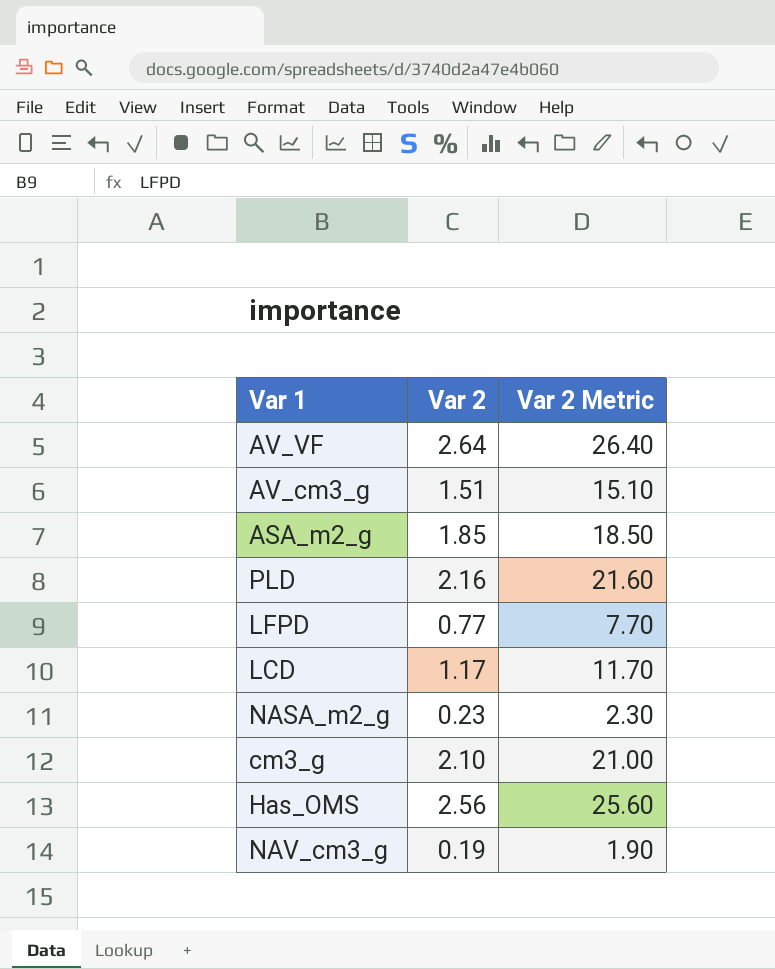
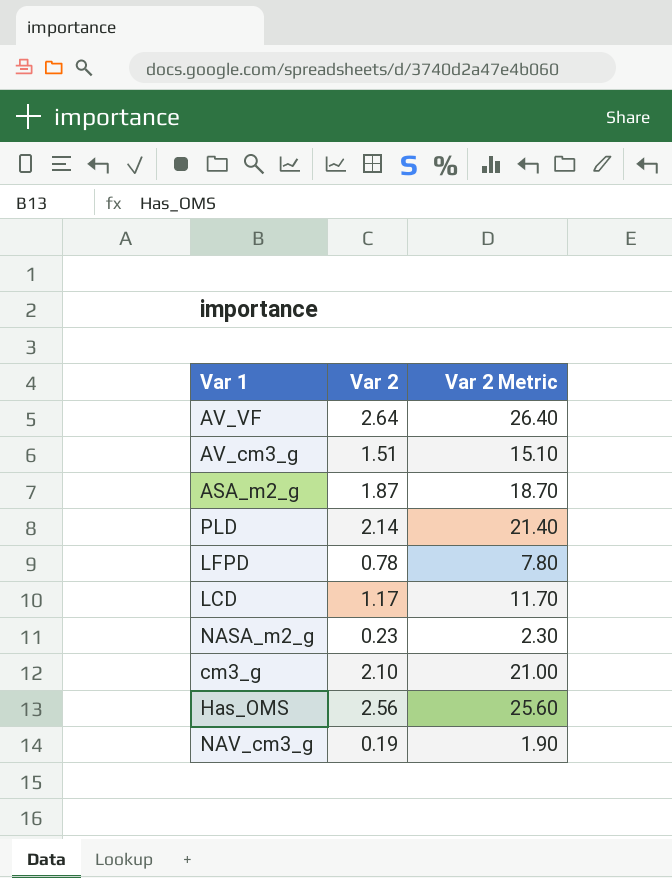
ASA_m2_g | Var 2: 1.85 -> 1.87
ASA_m2_g | Var 2 Metric: 18.50 -> 18.70
PLD | Var 2: 2.16 -> 2.14
PLD | Var 2 Metric: 21.60 -> 21.40
LFPD | Var 2: 0.77 -> 0.78
LFPD | Var 2 Metric: 7.70 -> 7.80

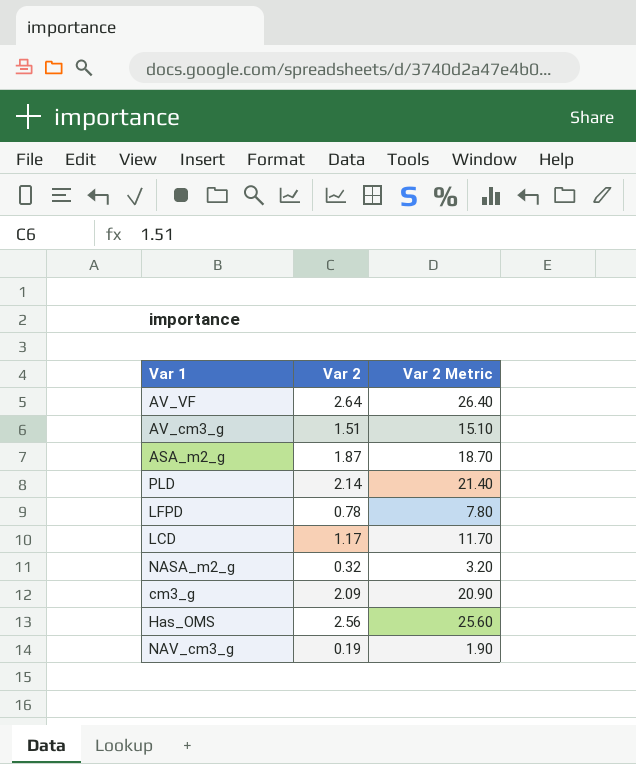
NASA_m2_g | Var 2: 0.23 -> 0.32
NASA_m2_g | Var 2 Metric: 2.30 -> 3.20
cm3_g | Var 2: 2.10 -> 2.09
cm3_g | Var 2 Metric: 21.00 -> 20.90

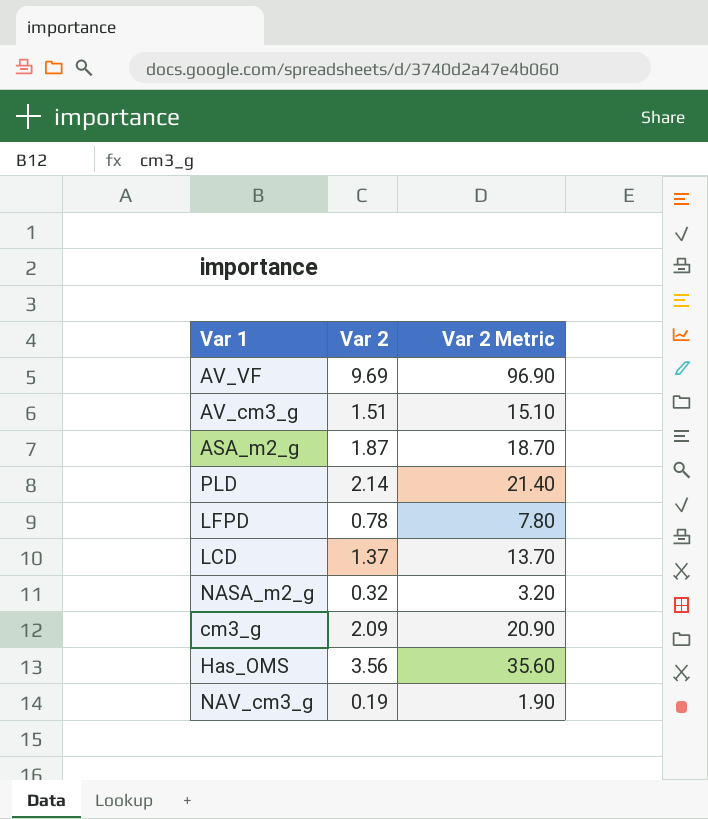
AV_VF | Var 2: 2.64 -> 9.69
AV_VF | Var 2 Metric: 26.40 -> 96.90
LCD | Var 2: 1.17 -> 1.37
LCD | Var 2 Metric: 11.70 -> 13.70
Has_OMS | Var 2: 2.56 -> 3.56
Has_OMS | Var 2 Metric: 25.60 -> 35.60

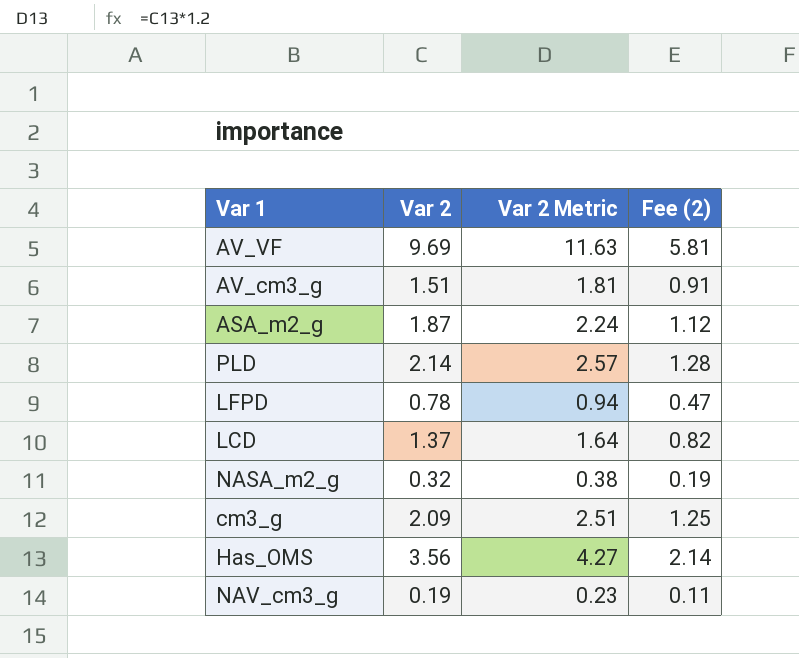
column Var 2 Metric | formula: [Var 2] * 10 -> [Var 2] * 1.2
column Fee (2) | formula: none -> [Var 2] * 0.6

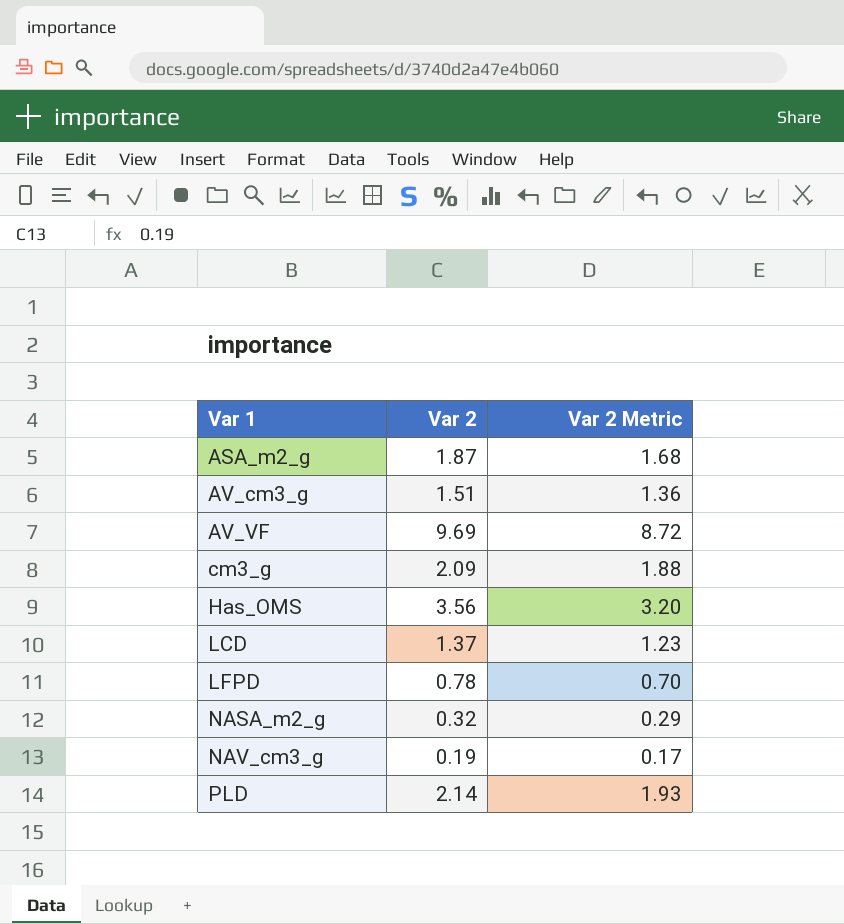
row order: none -> Var 1 ascending
column Fee (2) | formula: [Var 2] * 0.6 -> none
column Var 2 Metric | formula: [Var 2] * 1.2 -> [Var 2] * 0.9

